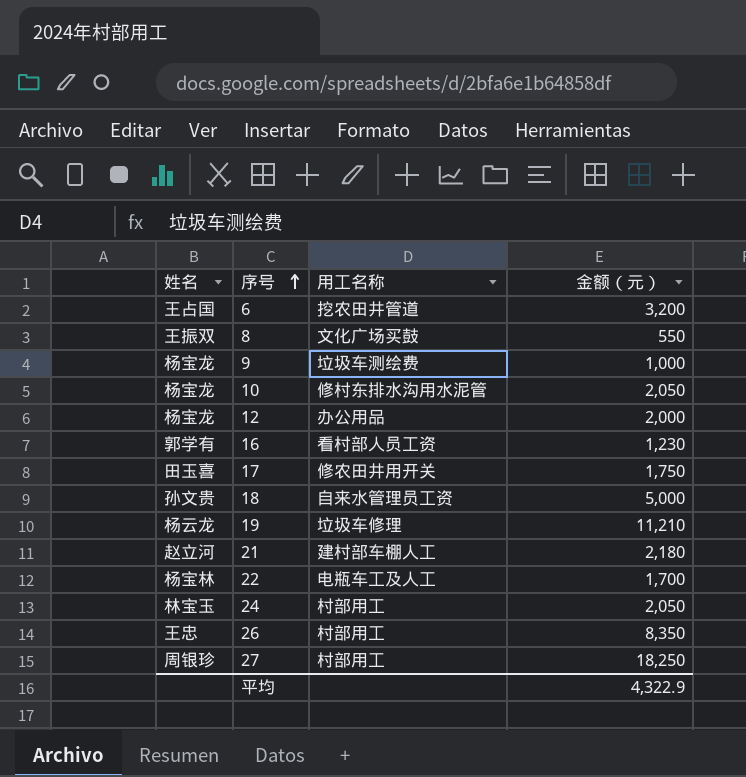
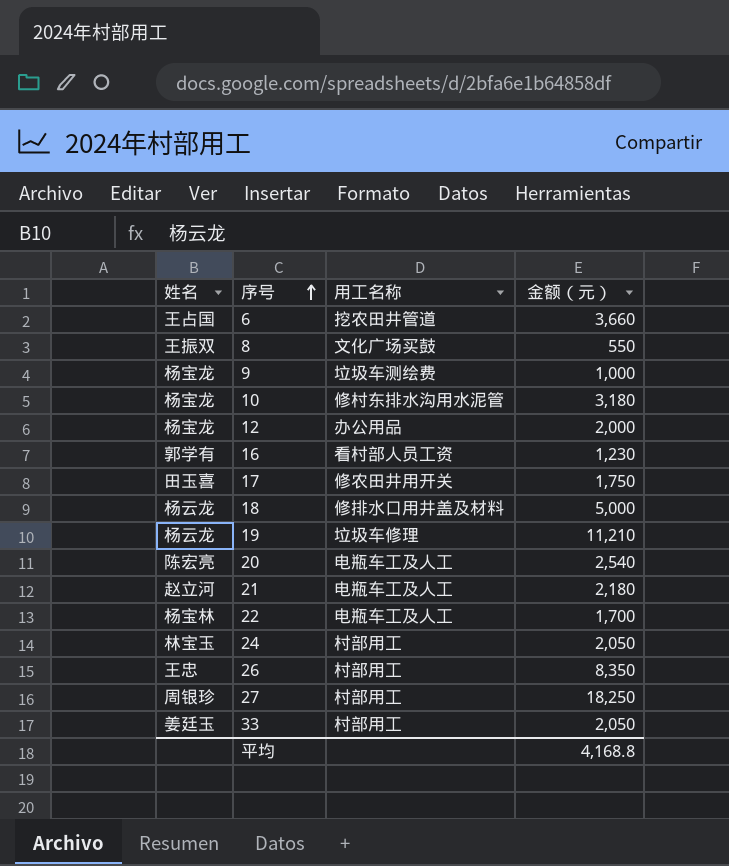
6 | 金额（元）: 3,200 -> 3,660
10 | 金额（元）: 2,050 -> 3,180
18 | 姓名: 孙文贵 -> 杨云龙
18 | 用工名称: 自来水管理员工资 -> 修排水口用井盖及材料
row 20: none -> 陈宏亮 | 电瓶车工及人工 | 2,540
21 | 用工名称: 建村部车棚人工 -> 电瓶车工及人工
row 33: none -> 姜廷玉 | 村部用工 | 2,050
平均 | 金额（元）: 4,322.9 -> 4,168.8

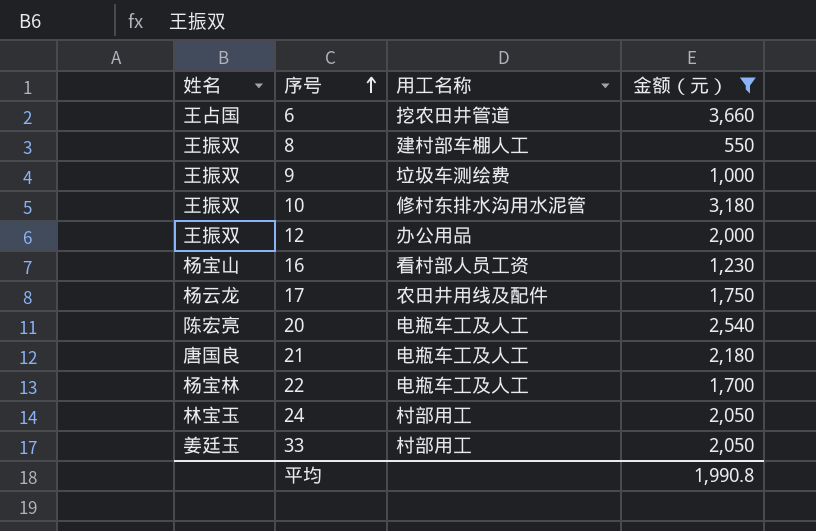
filter: none -> 金额（元） <= 3,660
8 | 用工名称: 文化广场买鼓 -> 建村部车棚人工
9 | 姓名: 杨宝龙 -> 王振双
10 | 姓名: 杨宝龙 -> 王振双
12 | 姓名: 杨宝龙 -> 王振双
16 | 姓名: 郭学有 -> 杨宝山
17 | 姓名: 田玉喜 -> 杨云龙
17 | 用工名称: 修农田井用开关 -> 农田井用线及配件
21 | 姓名: 赵立河 -> 唐国良
平均 | 金额（元）: 4,168.8 -> 1,990.8

